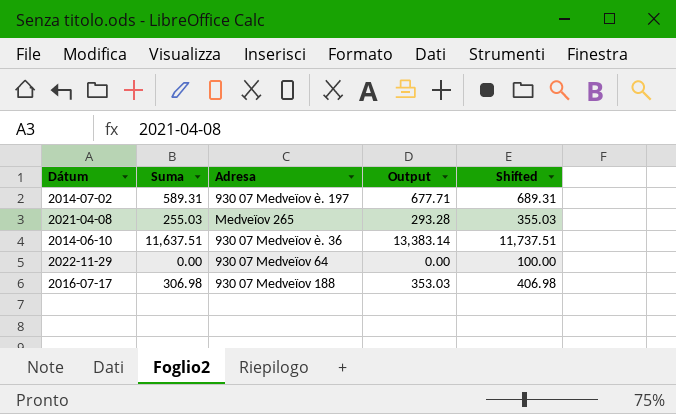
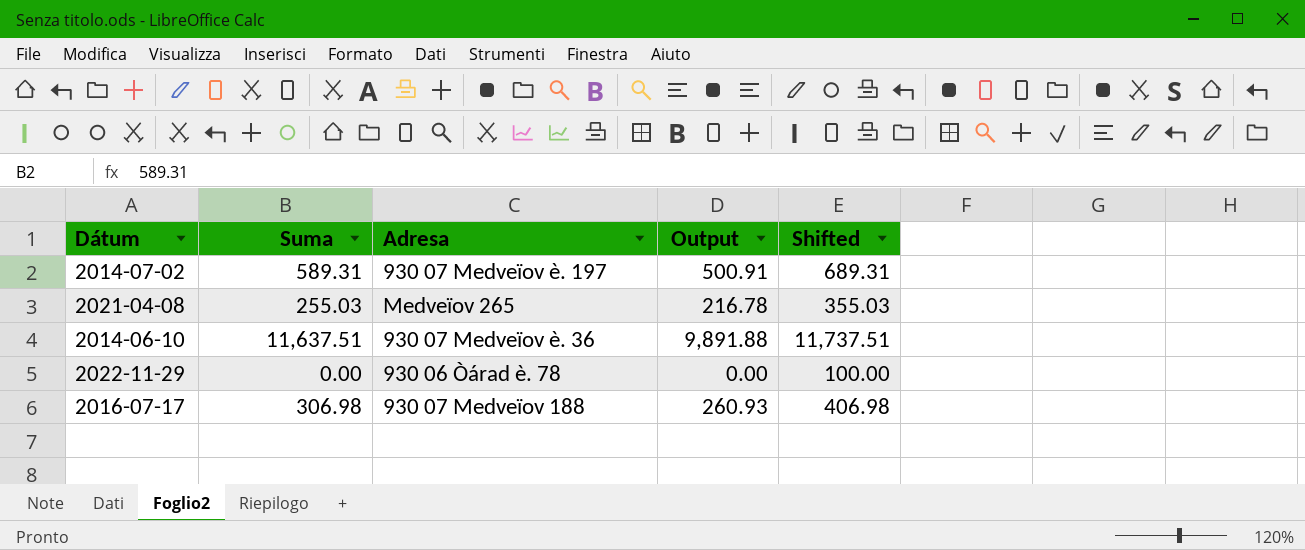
column Output | formula: [Suma] * 1.15 -> [Suma] * 0.85
2022-11-29 | Adresa: 930 07 Medveïov 64 -> 930 06 Òárad è. 78

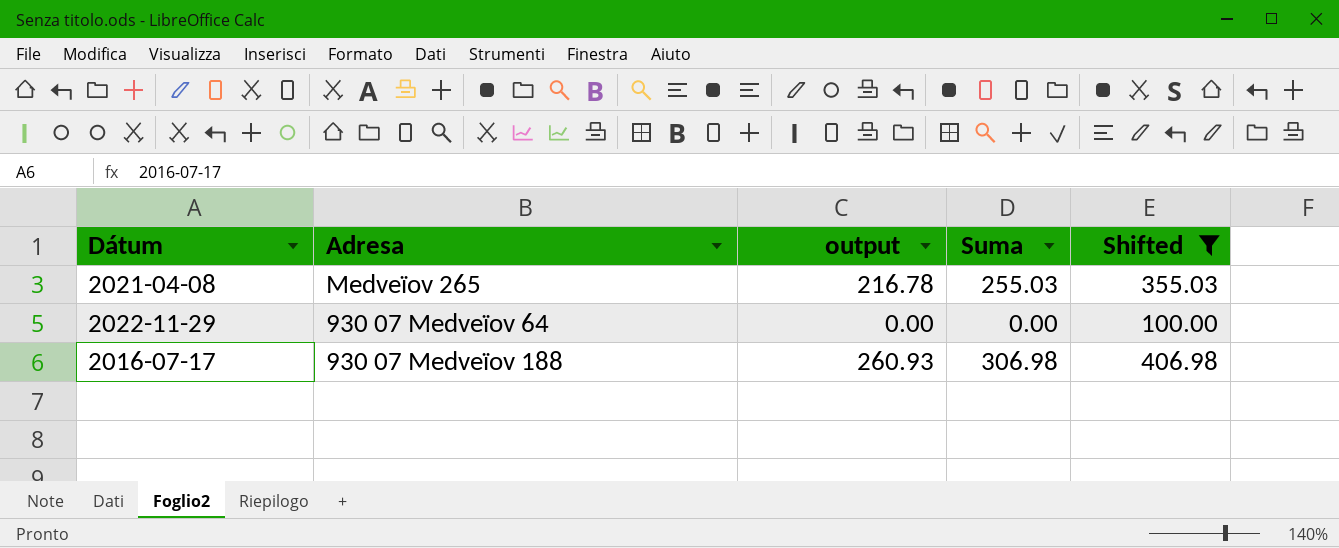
filter: none -> Shifted <= 406.98
column name: Output -> output
column Suma | position: 2 -> 4
2022-11-29 | Adresa: 930 06 Òárad è. 78 -> 930 07 Medveïov 64

